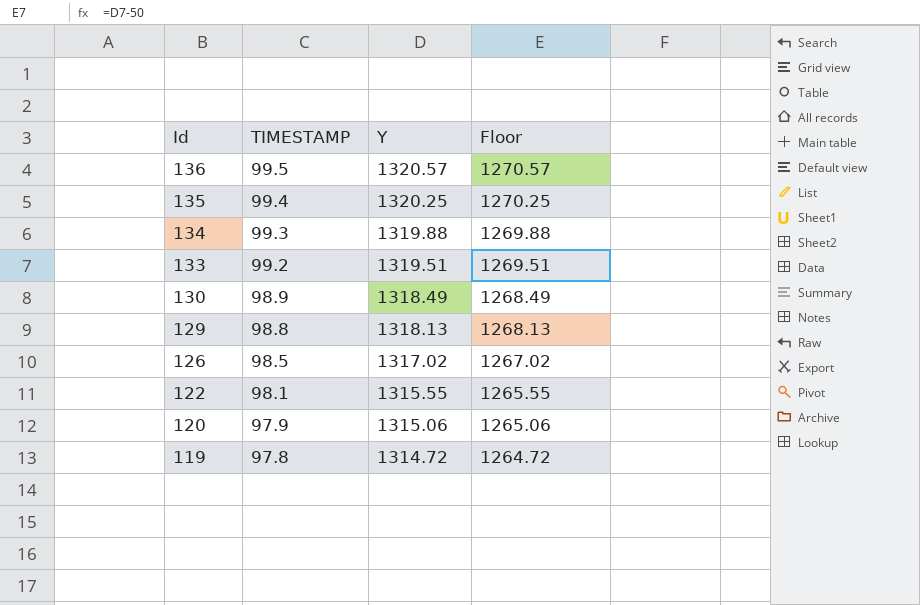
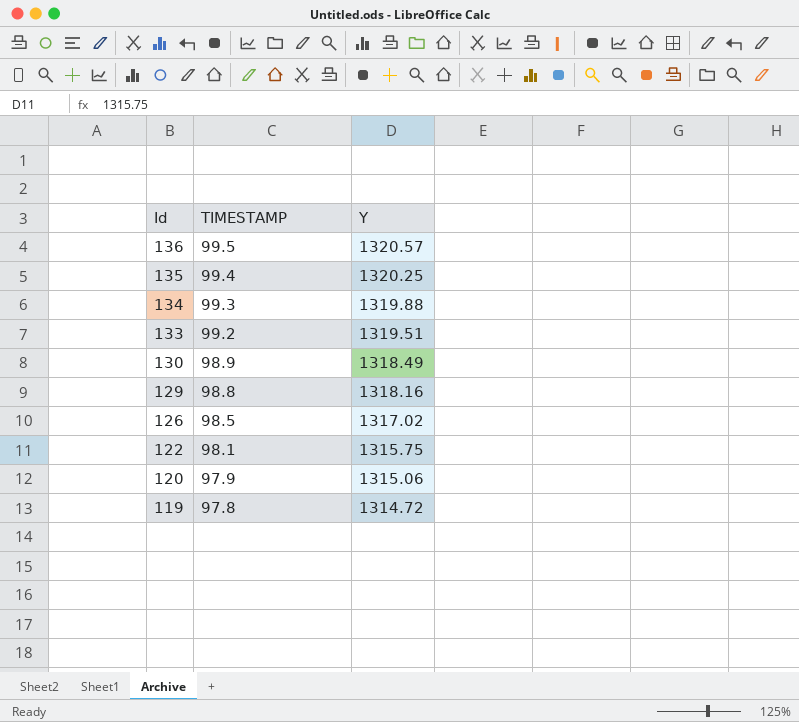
column Floor | formula: [Y] - 50 -> none
129 | Y: 1318.13 -> 1318.16
122 | Y: 1315.55 -> 1315.75

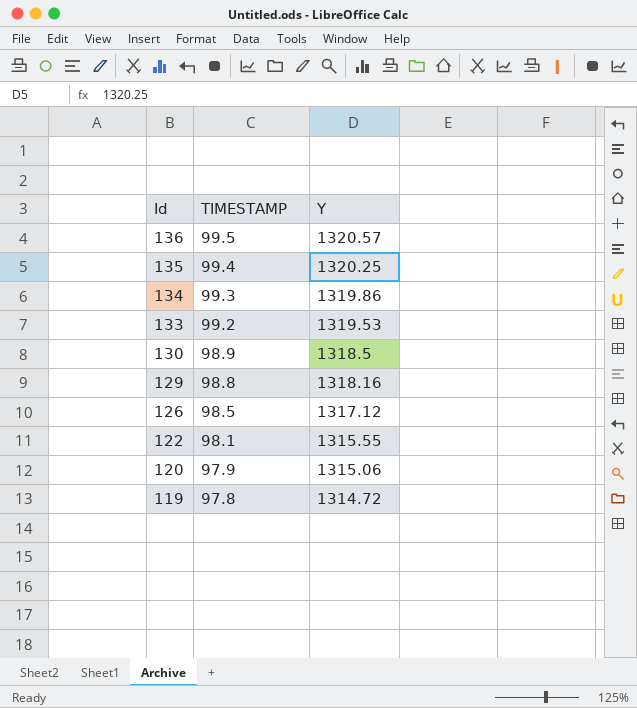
134 | Y: 1319.88 -> 1319.86
133 | Y: 1319.51 -> 1319.53
130 | Y: 1318.49 -> 1318.5
126 | Y: 1317.02 -> 1317.12
122 | Y: 1315.75 -> 1315.55

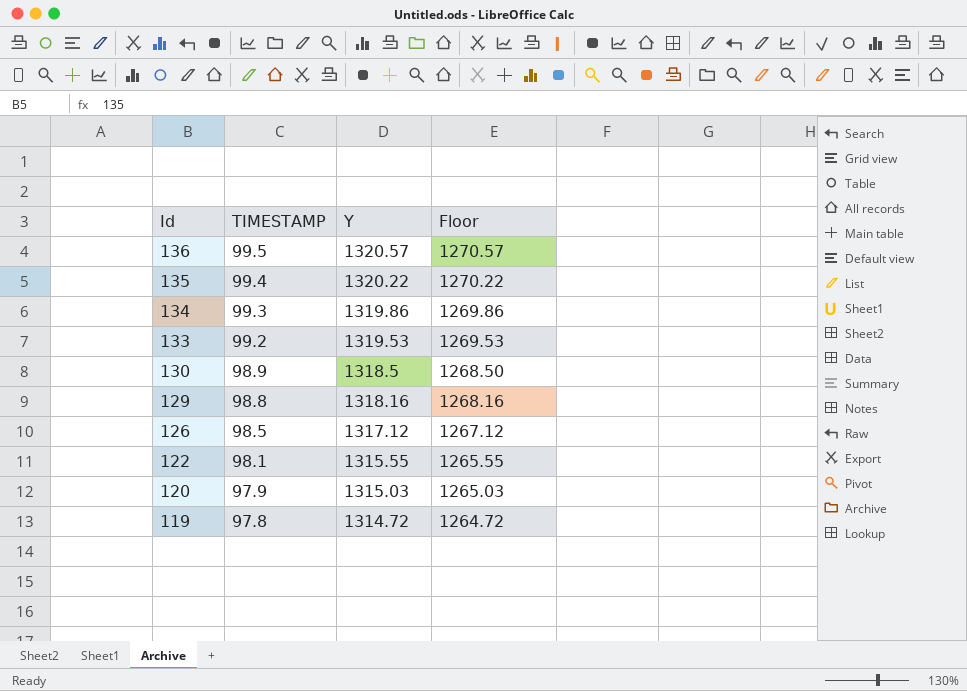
column Floor | formula: none -> [Y] - 50
135 | Y: 1320.25 -> 1320.22
120 | Y: 1315.06 -> 1315.03

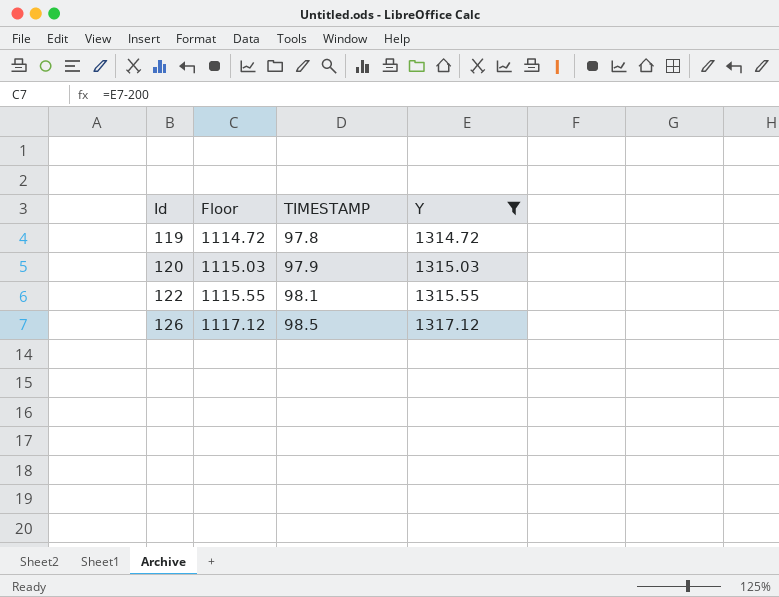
filter: none -> Y <= 1317.12
row order: Id descending -> Id ascending
column Floor | formula: [Y] - 50 -> [Y] - 200
column Floor | position: 4 -> 2

